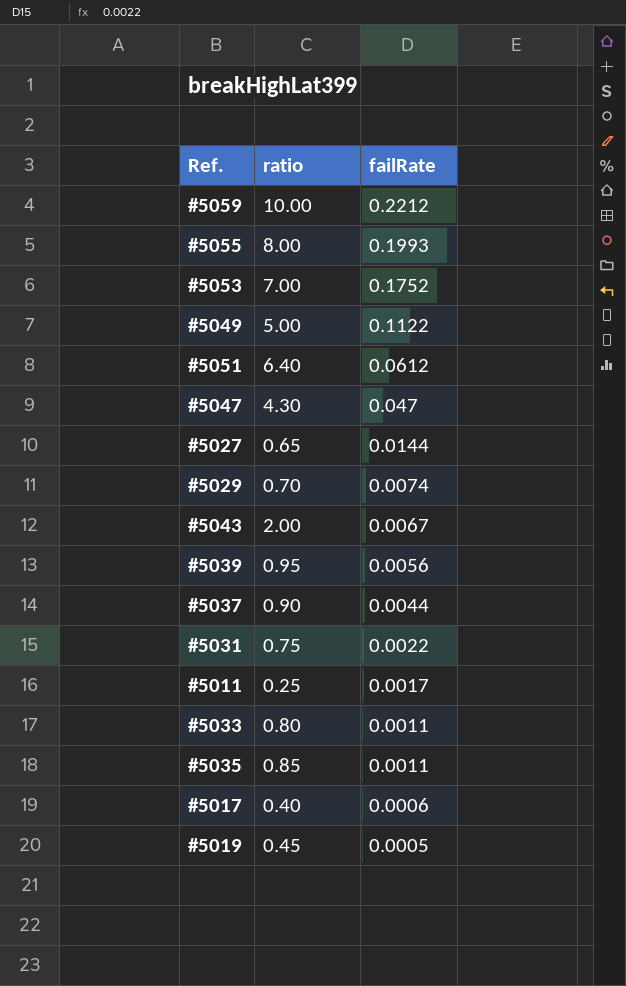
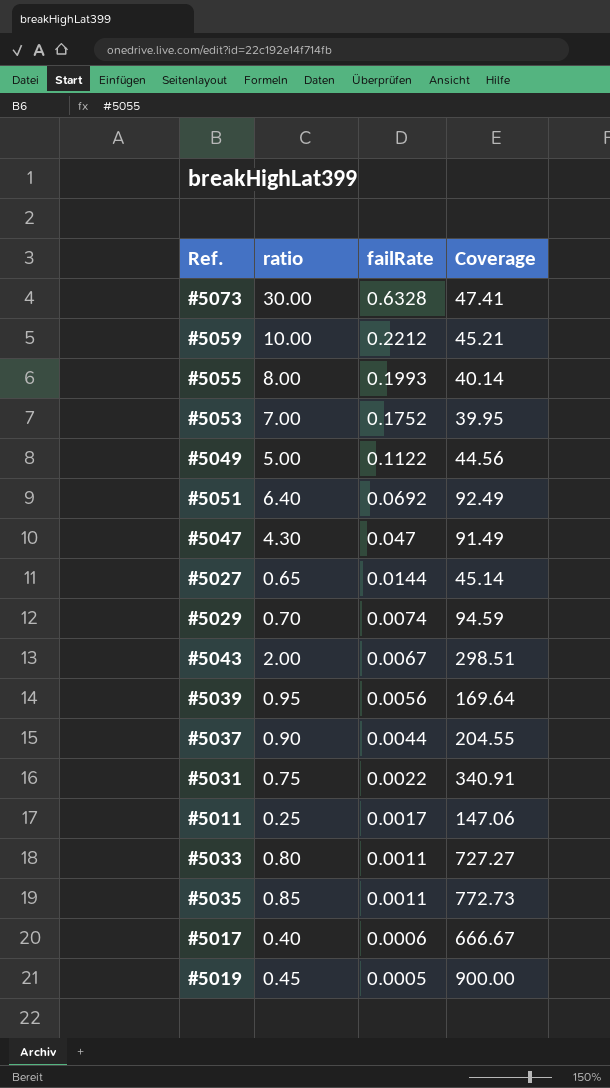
column Coverage | formula: none -> [ratio] / [failRate]
row #5073: none -> 30.00 | 0.6328 | 47.41
#5051 | failRate: 0.0612 -> 0.0692

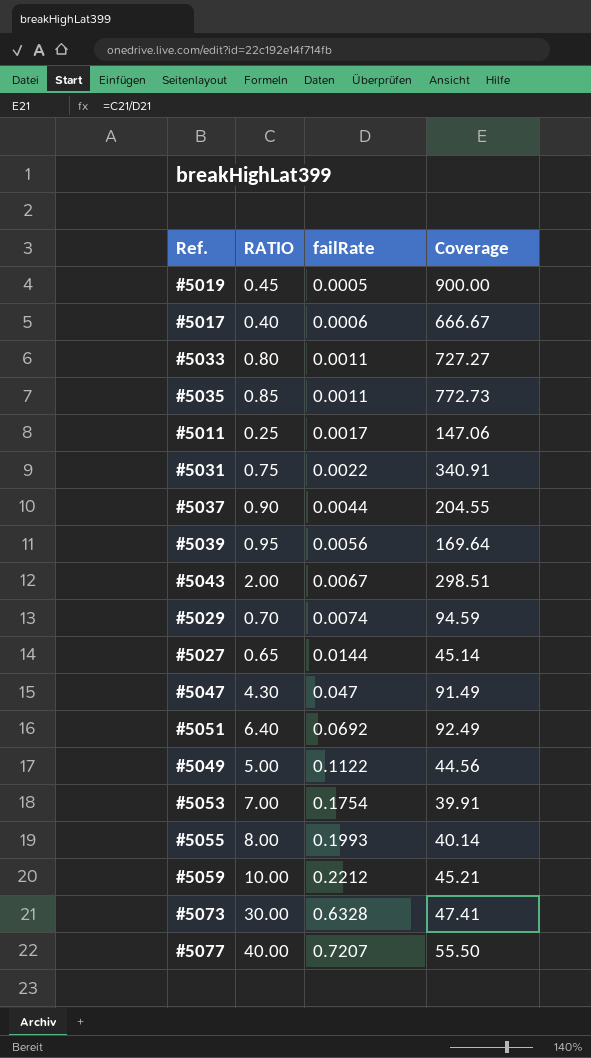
row order: failRate descending -> failRate ascending
column name: ratio -> RATIO
#5053 | failRate: 0.1752 -> 0.1754
#5053 | Coverage: 39.95 -> 39.91
row #5077: none -> 40.00 | 0.7207 | 55.50

